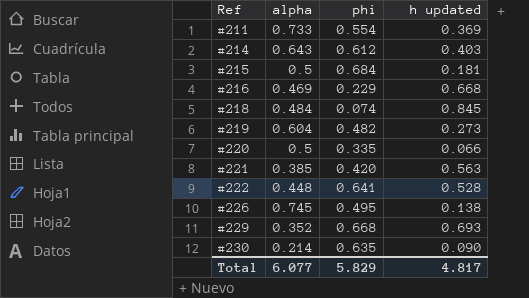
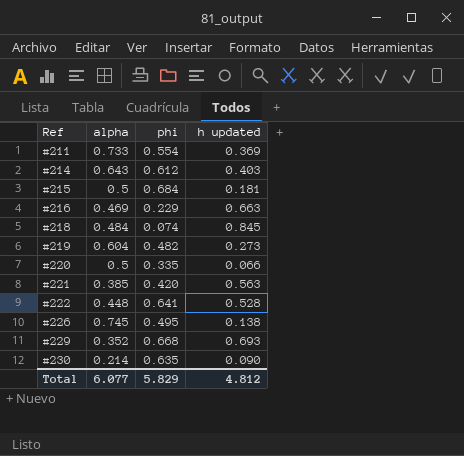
#216 | h updated: 0.668 -> 0.663
Total | h updated: 4.817 -> 4.812

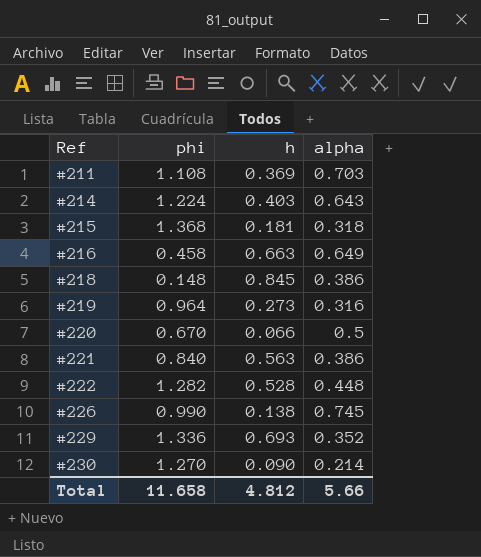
column name: h updated -> h
column alpha | position: 2 -> 4
#211 | phi: 0.554 -> 1.108
#211 | alpha: 0.733 -> 0.703
#214 | phi: 0.612 -> 1.224
#215 | phi: 0.684 -> 1.368
#215 | alpha: 0.5 -> 0.318
#216 | phi: 0.229 -> 0.458
#216 | alpha: 0.469 -> 0.649
#218 | phi: 0.074 -> 0.148
#218 | alpha: 0.484 -> 0.386
#219 | phi: 0.482 -> 0.964
#219 | alpha: 0.604 -> 0.316
#220 | phi: 0.335 -> 0.670
#221 | phi: 0.420 -> 0.840
#221 | alpha: 0.385 -> 0.386
#222 | phi: 0.641 -> 1.282
#226 | phi: 0.495 -> 0.990
#229 | phi: 0.668 -> 1.336
#230 | phi: 0.635 -> 1.270
Total | phi: 5.829 -> 11.658
Total | alpha: 6.077 -> 5.66

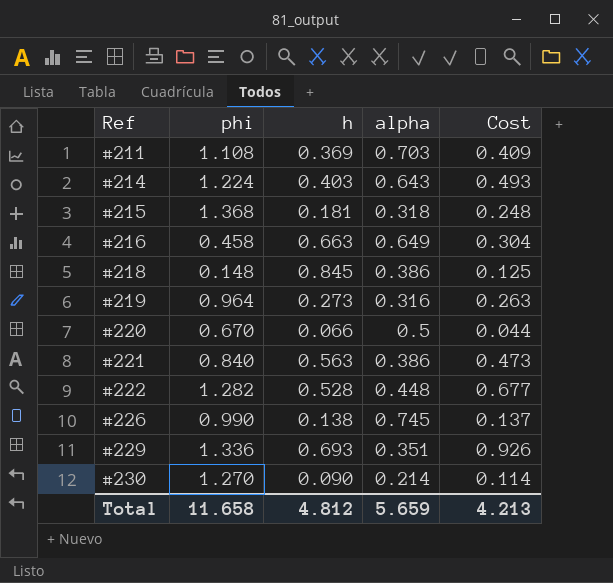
column Cost | formula: none -> [phi] * [h]
#229 | alpha: 0.352 -> 0.351
Total | alpha: 5.66 -> 5.659

